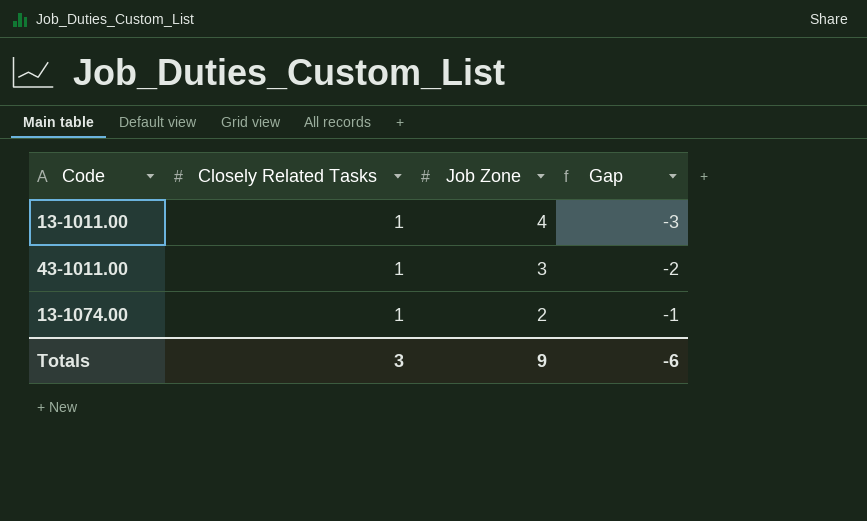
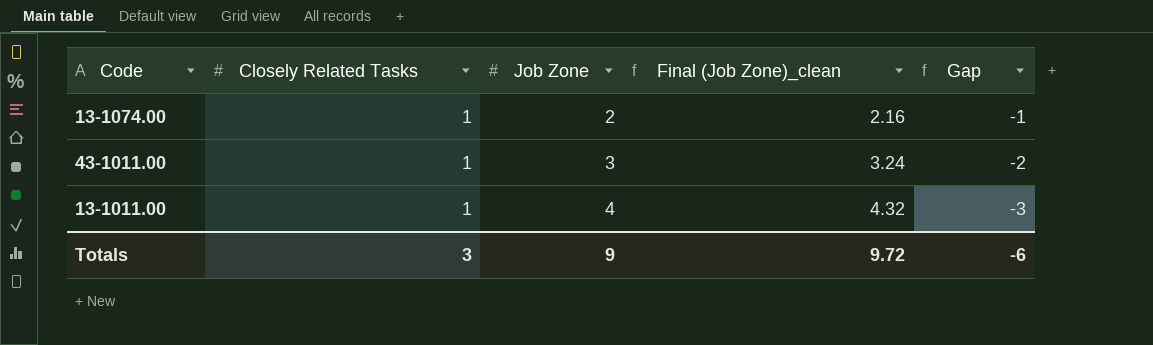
row order: Job Zone descending -> Job Zone ascending
column Final (Job Zone)_clean | formula: none -> [Job Zone] * 1.08

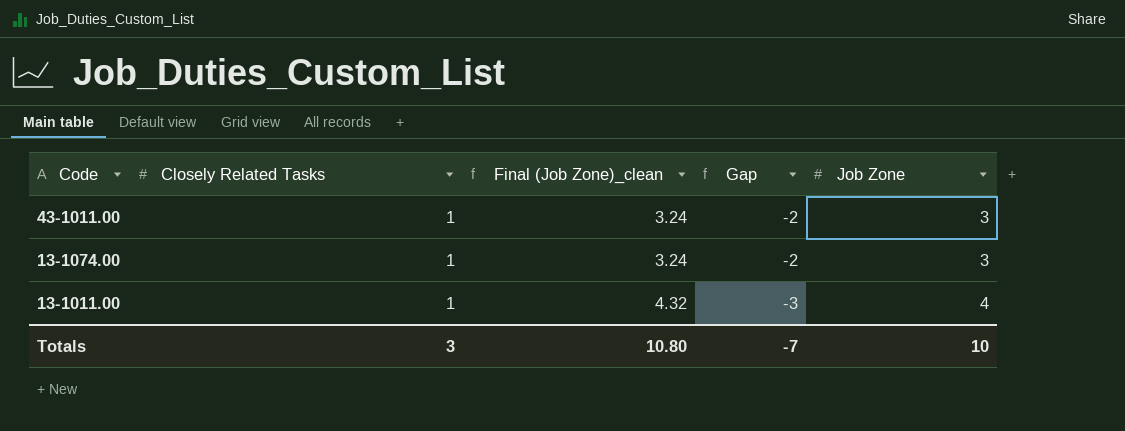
row order: Job Zone ascending -> Code descending
column Job Zone | position: 3 -> 5
13-1074.00 | Final (Job Zone)_clean: 2.16 -> 3.24
13-1074.00 | Gap: -1 -> -2
13-1074.00 | Job Zone: 2 -> 3
Totals | Final (Job Zone)_clean: 9.72 -> 10.80
Totals | Gap: -6 -> -7
Totals | Job Zone: 9 -> 10

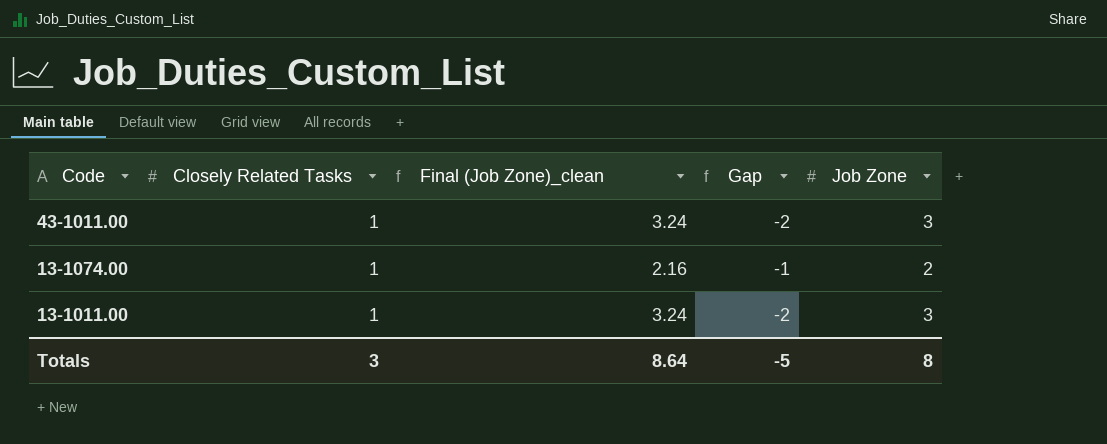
13-1074.00 | Final (Job Zone)_clean: 3.24 -> 2.16
13-1074.00 | Gap: -2 -> -1
13-1074.00 | Job Zone: 3 -> 2
13-1011.00 | Final (Job Zone)_clean: 4.32 -> 3.24
13-1011.00 | Gap: -3 -> -2
13-1011.00 | Job Zone: 4 -> 3
Totals | Final (Job Zone)_clean: 10.80 -> 8.64
Totals | Gap: -7 -> -5
Totals | Job Zone: 10 -> 8

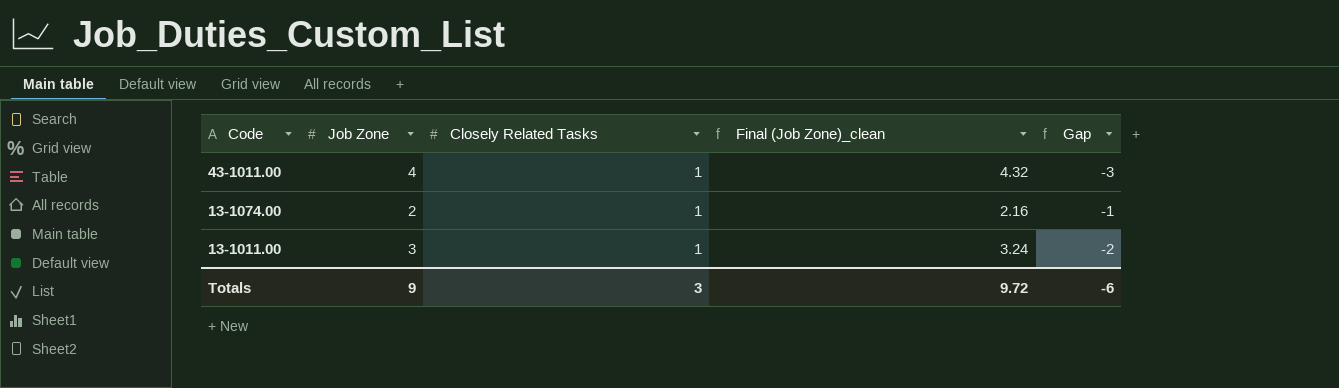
column Job Zone | position: 5 -> 2
43-1011.00 | Job Zone: 3 -> 4
43-1011.00 | Final (Job Zone)_clean: 3.24 -> 4.32
43-1011.00 | Gap: -2 -> -3
Totals | Job Zone: 8 -> 9
Totals | Final (Job Zone)_clean: 8.64 -> 9.72
Totals | Gap: -5 -> -6

